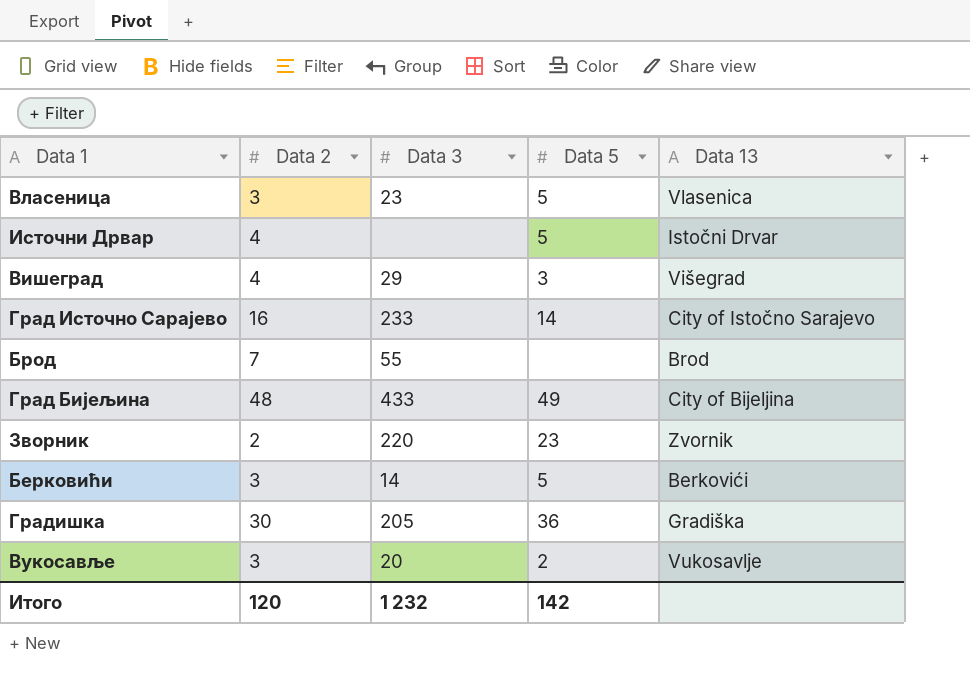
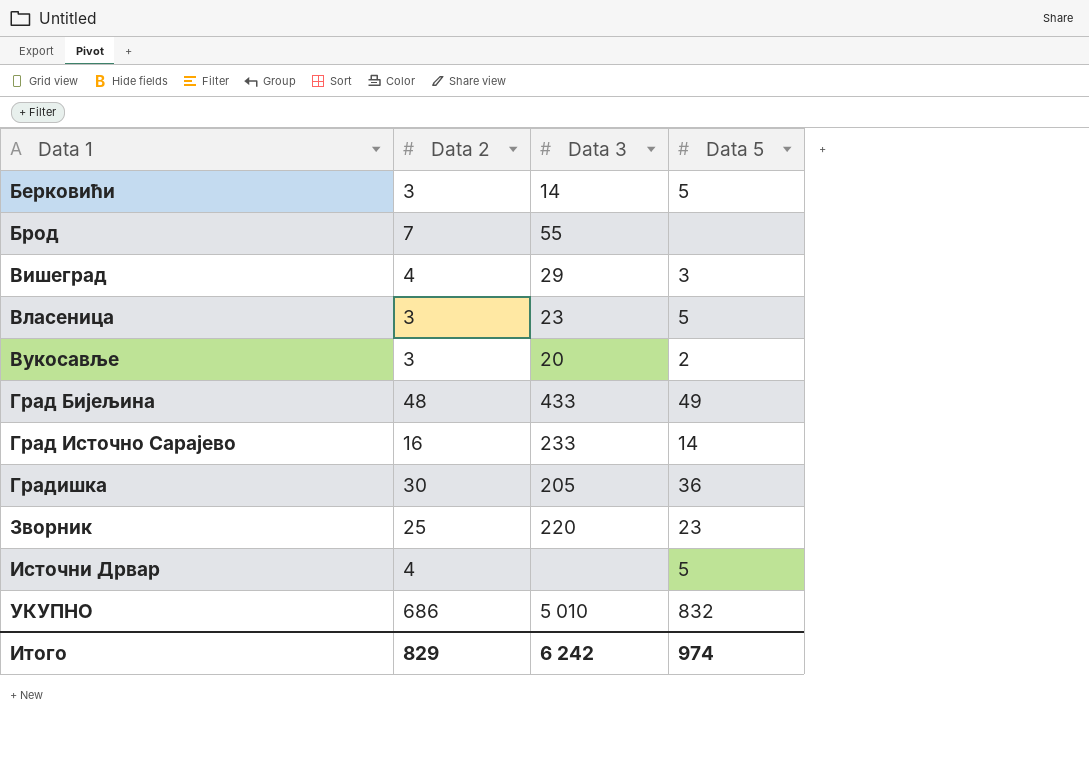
row order: none -> Data 1 ascending
column Data 13 | position: 5 -> none
Зворник | Data 2: 2 -> 25
row УКУПНО: none -> 686 | 5 010 | 832
Итого | Data 2: 120 -> 829
Итого | Data 3: 1 232 -> 6 242
Итого | Data 5: 142 -> 974

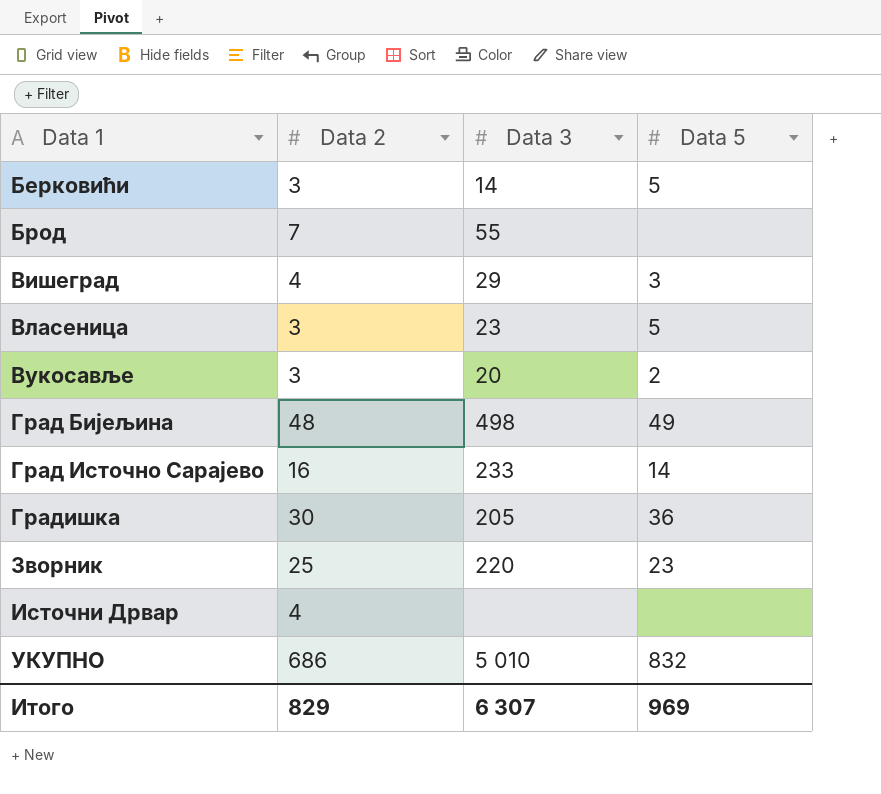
Град Бијељина | Data 3: 433 -> 498
Источни Дрвар | Data 5: 5 -> none
Итого | Data 3: 6 242 -> 6 307
Итого | Data 5: 974 -> 969

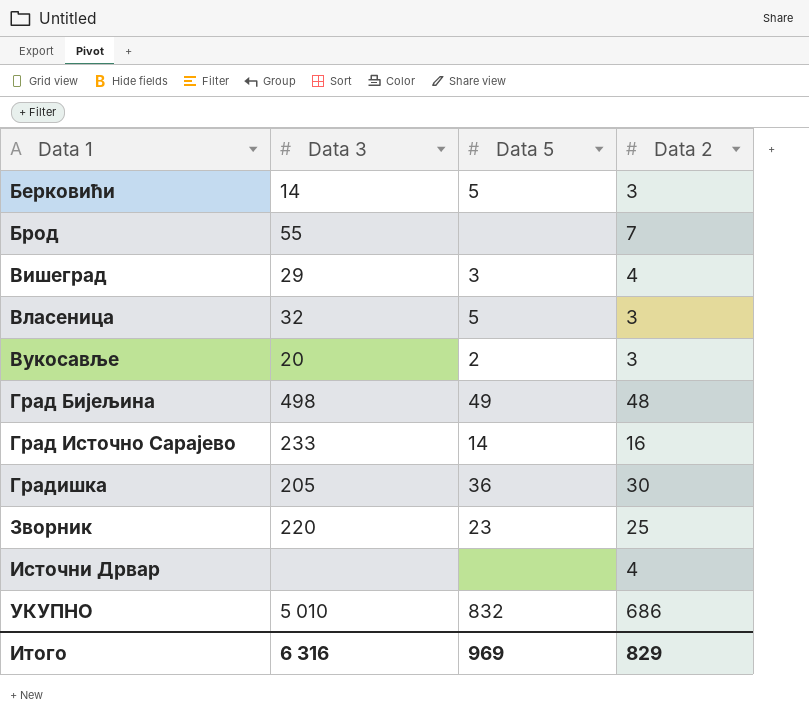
column Data 2 | position: 2 -> 4
Власеница | Data 3: 23 -> 32
Итого | Data 3: 6 307 -> 6 316

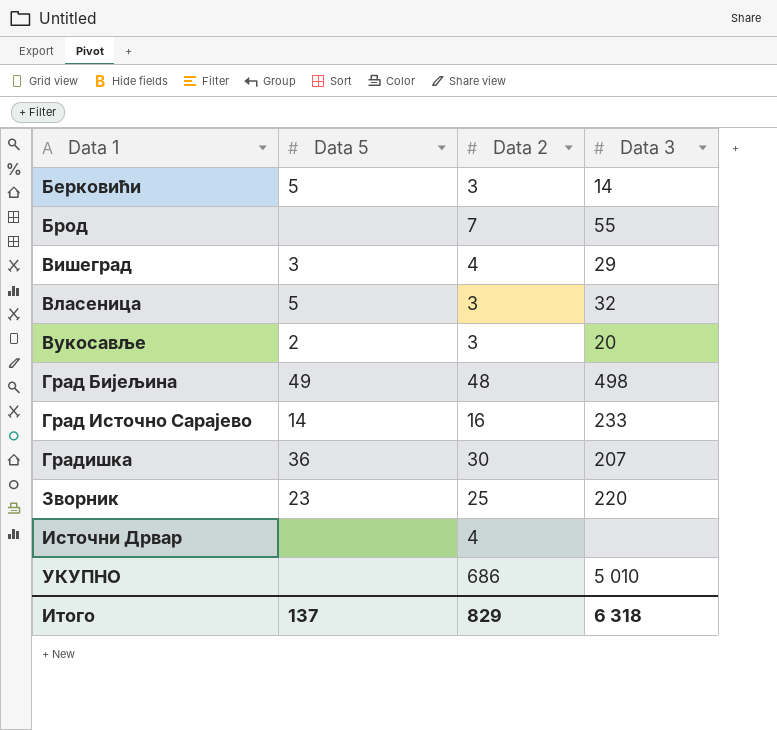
column Data 3 | position: 2 -> 4
Градишка | Data 3: 205 -> 207
УКУПНО | Data 5: 832 -> none
Итого | Data 5: 969 -> 137
Итого | Data 3: 6 316 -> 6 318

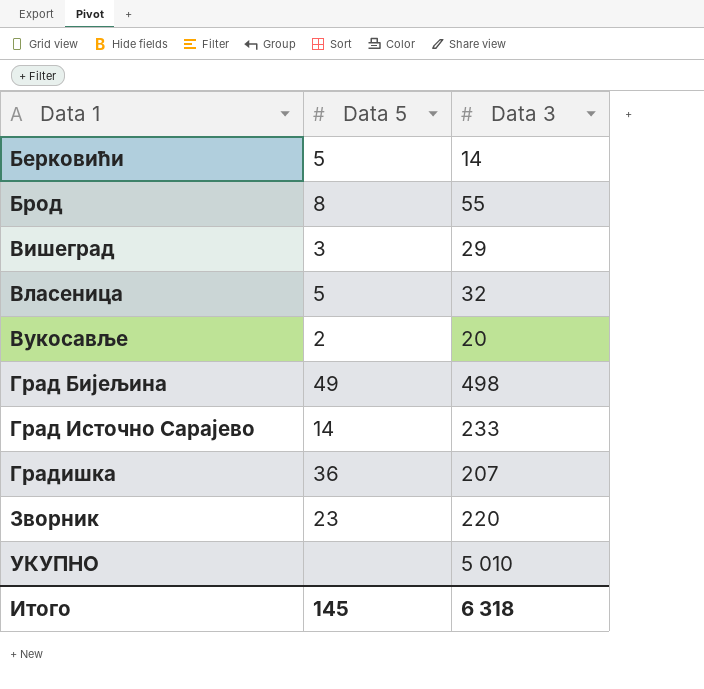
column Data 2 | position: 3 -> none
row Источни Дрвар: none | 4 | none -> none
Брод | Data 5: none -> 8
Итого | Data 5: 137 -> 145

